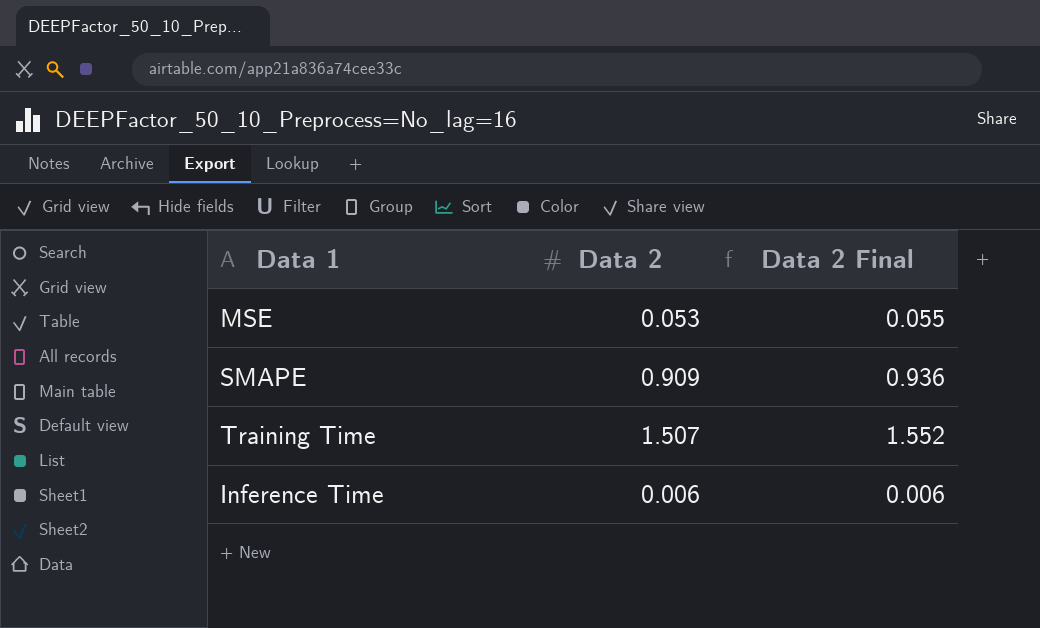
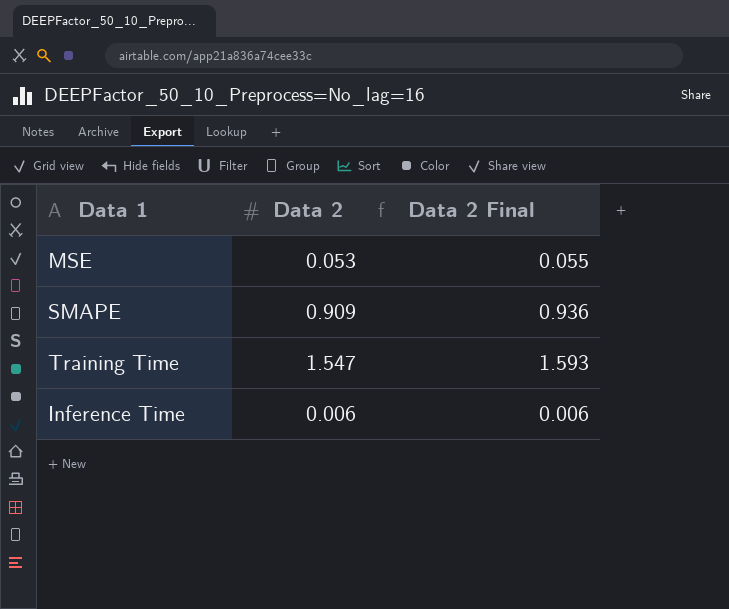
Training Time | Data 2: 1.507 -> 1.547
Training Time | Data 2 Final: 1.552 -> 1.593

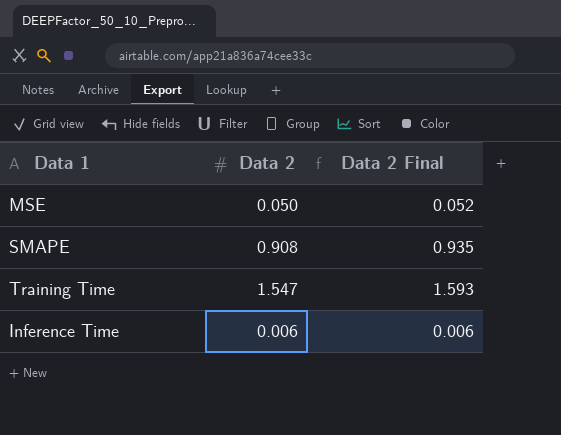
MSE | Data 2: 0.053 -> 0.050
MSE | Data 2 Final: 0.055 -> 0.052
SMAPE | Data 2: 0.909 -> 0.908
SMAPE | Data 2 Final: 0.936 -> 0.935

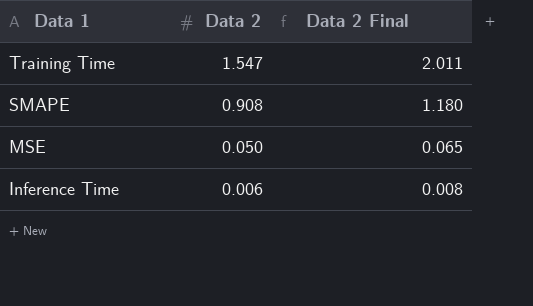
row order: none -> Data 1 descending
column Data 2 Final | formula: [Data 2] * 1.03 -> [Data 2] * 1.3

